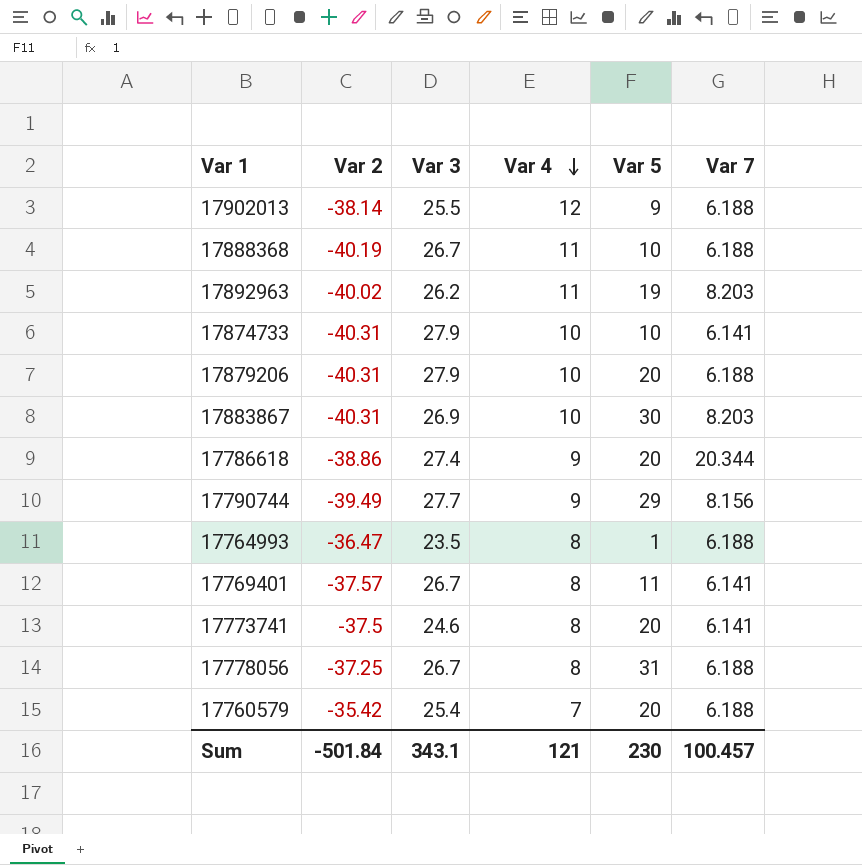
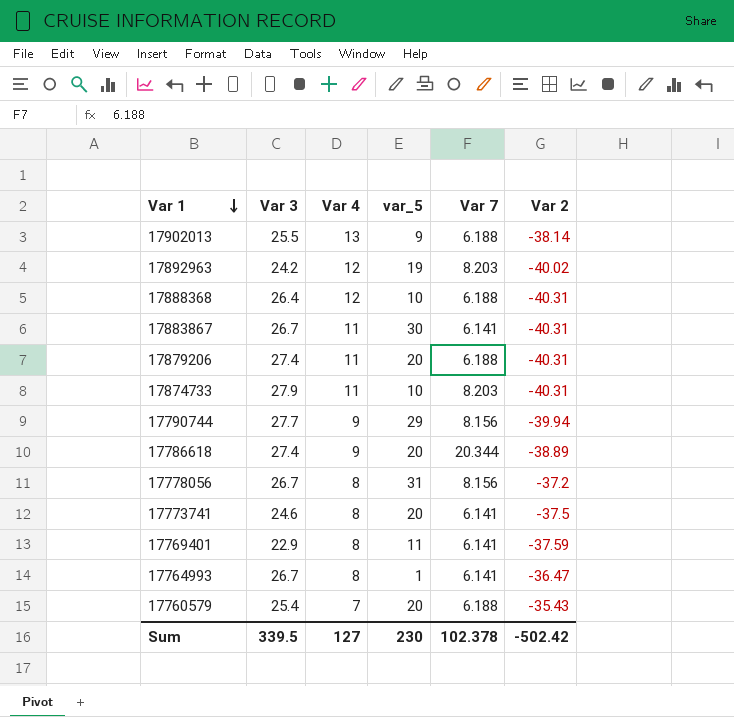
row order: Var 4 descending -> Var 1 descending
column name: Var 5 -> var_5
column Var 2 | position: 2 -> 6
17902013 | Var 4: 12 -> 13
17892963 | Var 3: 26.2 -> 24.2
17892963 | Var 4: 11 -> 12
17888368 | Var 3: 26.7 -> 26.4
17888368 | Var 4: 11 -> 12
17888368 | Var 2: -40.19 -> -40.31
17883867 | Var 3: 26.9 -> 26.7
17883867 | Var 4: 10 -> 11
17883867 | Var 7: 8.203 -> 6.141
17879206 | Var 3: 27.9 -> 27.4
17879206 | Var 4: 10 -> 11
17874733 | Var 4: 10 -> 11
17874733 | Var 7: 6.141 -> 8.203
17790744 | Var 2: -39.49 -> -39.94
17786618 | Var 2: -38.86 -> -38.89
17778056 | Var 7: 6.188 -> 8.156
17778056 | Var 2: -37.25 -> -37.2
17769401 | Var 3: 26.7 -> 22.9
17769401 | Var 2: -37.57 -> -37.59
17764993 | Var 3: 23.5 -> 26.7
17764993 | Var 7: 6.188 -> 6.141
17760579 | Var 2: -35.42 -> -35.43
Sum | Var 3: 343.1 -> 339.5
Sum | Var 4: 121 -> 127
Sum | Var 7: 100.457 -> 102.378
Sum | Var 2: -501.84 -> -502.42

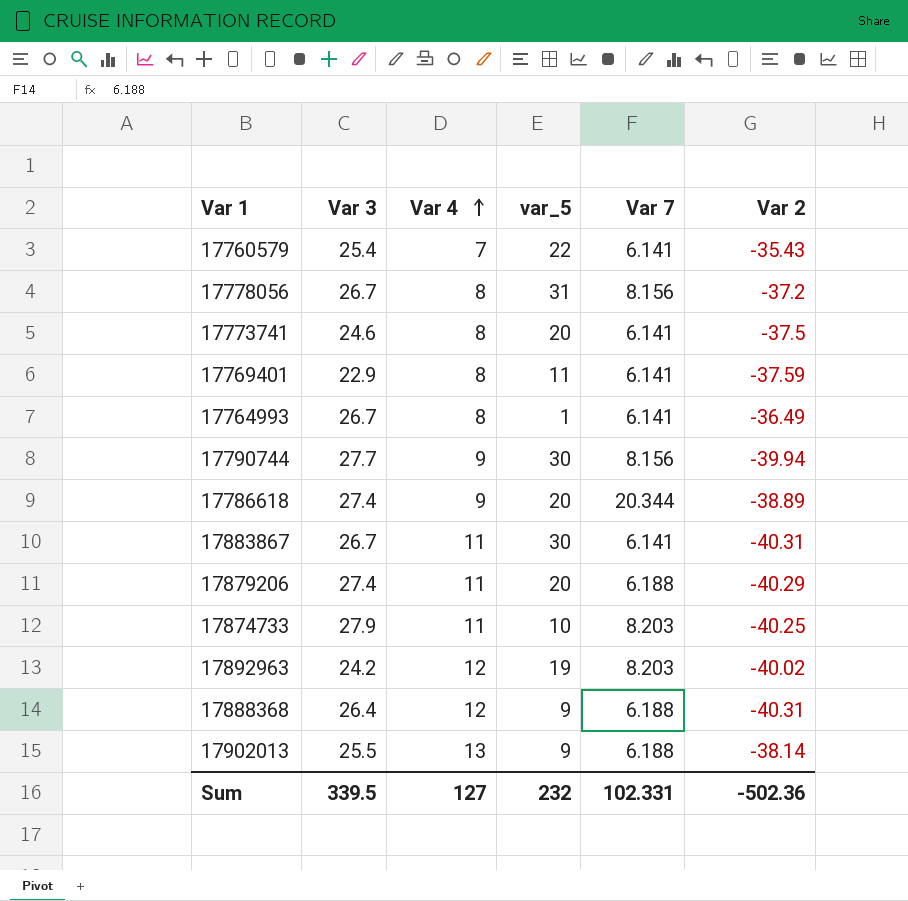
row order: Var 1 descending -> Var 4 ascending
17760579 | var_5: 20 -> 22
17760579 | Var 7: 6.188 -> 6.141
17764993 | Var 2: -36.47 -> -36.49
17790744 | var_5: 29 -> 30
17879206 | Var 2: -40.31 -> -40.29
17874733 | Var 2: -40.31 -> -40.25
17888368 | var_5: 10 -> 9
Sum | var_5: 230 -> 232
Sum | Var 7: 102.378 -> 102.331
Sum | Var 2: -502.42 -> -502.36

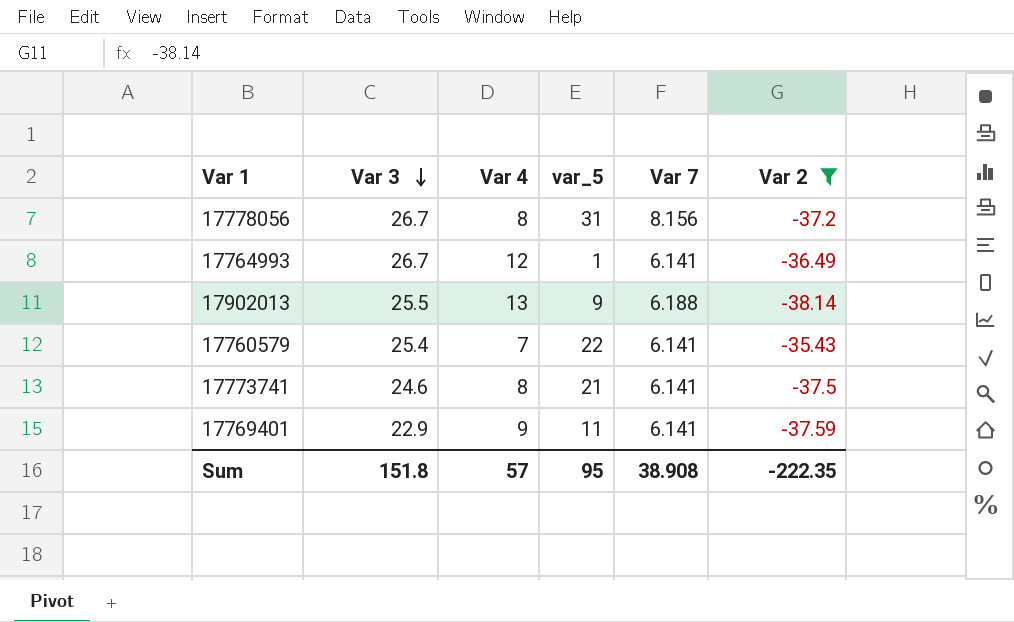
filter: none -> Var 2 >= -38.14
row order: Var 4 ascending -> Var 3 descending
17764993 | Var 4: 8 -> 12
17773741 | var_5: 20 -> 21
17769401 | Var 4: 8 -> 9
Sum | Var 3: 339.5 -> 151.8
Sum | Var 4: 127 -> 57
Sum | var_5: 232 -> 95
Sum | Var 7: 102.331 -> 38.908
Sum | Var 2: -502.36 -> -222.35

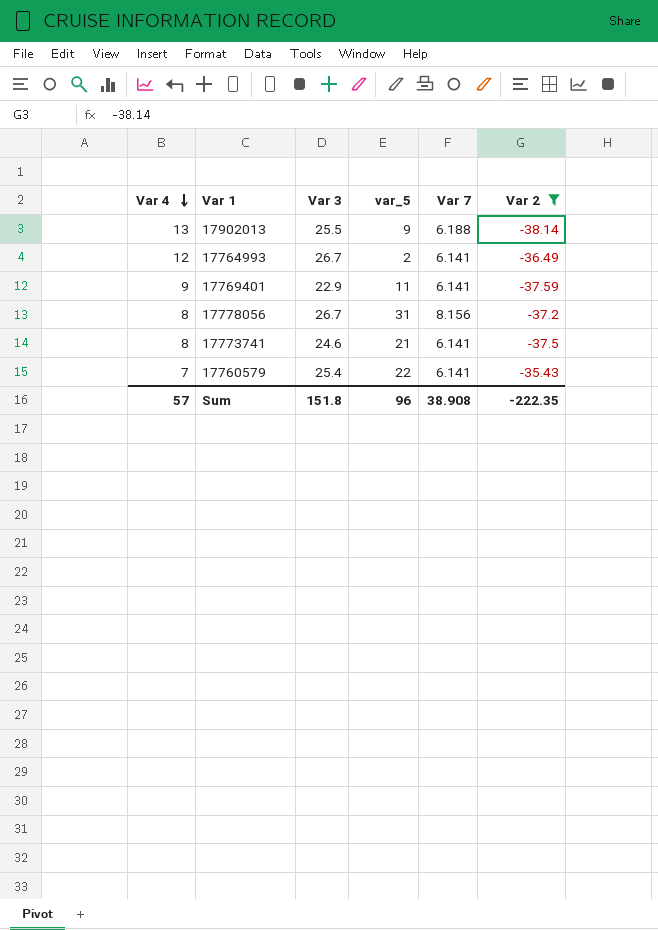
row order: Var 3 descending -> Var 4 descending
column Var 4 | position: 3 -> 1
17764993 | var_5: 1 -> 2
Sum | var_5: 95 -> 96

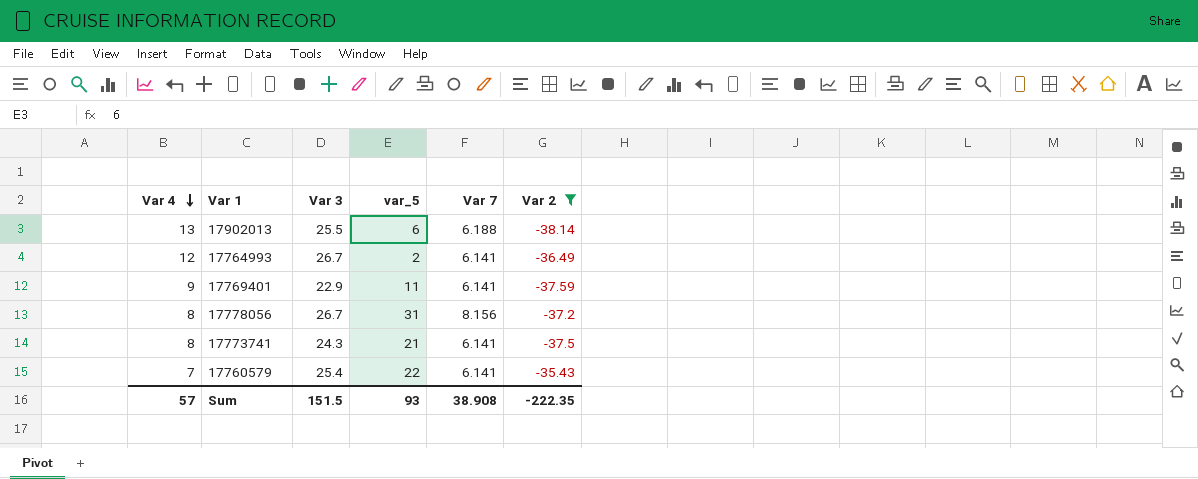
17902013 | var_5: 9 -> 6
17773741 | Var 3: 24.6 -> 24.3
Sum | Var 3: 151.8 -> 151.5
Sum | var_5: 96 -> 93

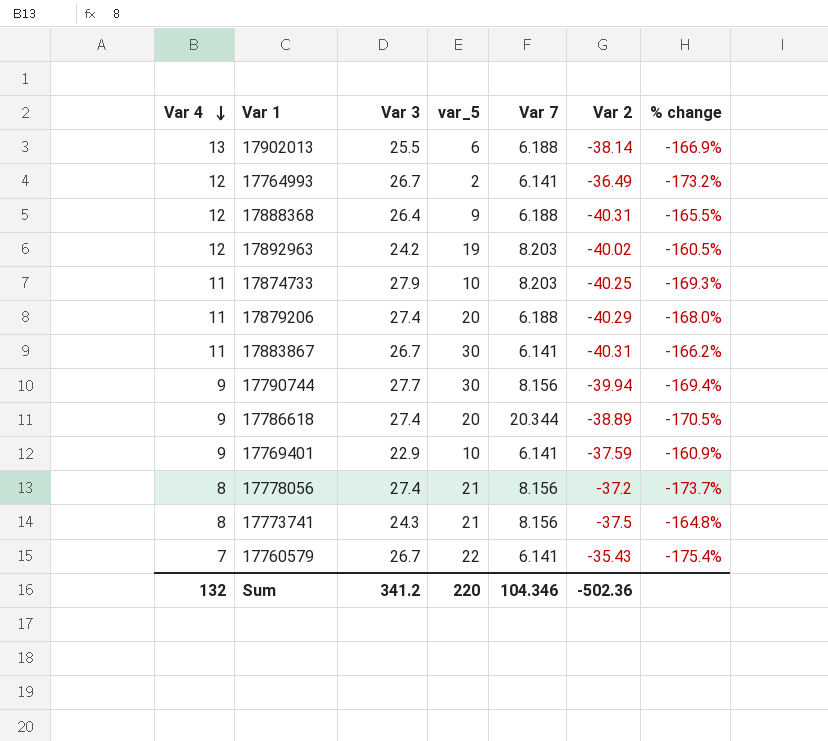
filter: Var 2 >= -38.14 -> none
column % change | formula: none -> ([Var 3] - [Var 2]) / [Var 2]
17769401 | var_5: 11 -> 10
17778056 | Var 3: 26.7 -> 27.4
17778056 | var_5: 31 -> 21
17773741 | Var 7: 6.141 -> 8.156
17760579 | Var 3: 25.4 -> 26.7
Sum | Var 4: 57 -> 132
Sum | Var 3: 151.5 -> 341.2
Sum | var_5: 93 -> 220
Sum | Var 7: 38.908 -> 104.346
Sum | Var 2: -222.35 -> -502.36

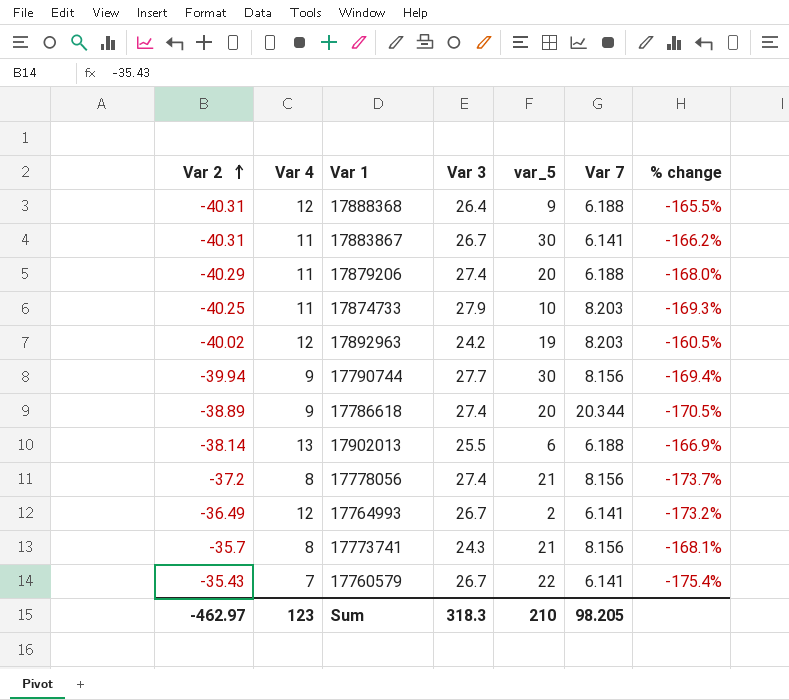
row order: Var 4 descending -> Var 2 ascending
column Var 2 | position: 6 -> 1
row 17769401: 9 | 22.9 | 10 | 6.141 | -37.59 | -160.9% -> none
17773741 | Var 2: -37.5 -> -35.7
17773741 | % change: -164.8% -> -168.1%
Sum | Var 2: -502.36 -> -462.97
Sum | Var 4: 132 -> 123
Sum | Var 3: 341.2 -> 318.3
Sum | var_5: 220 -> 210
Sum | Var 7: 104.346 -> 98.205

